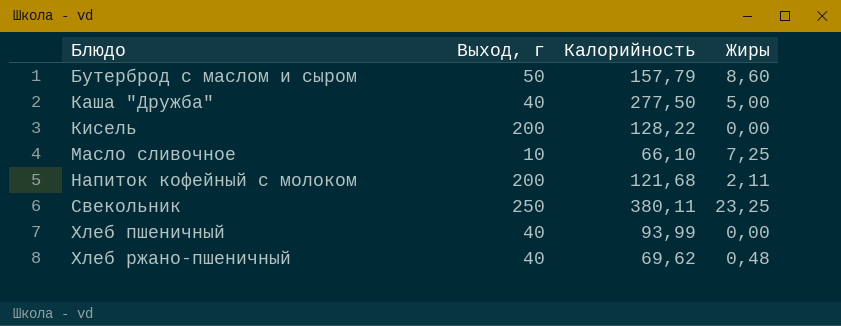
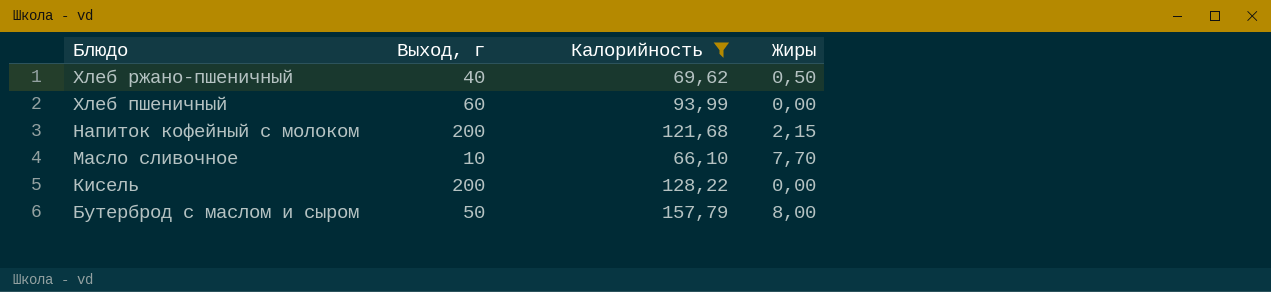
filter: none -> Калорийность <= 157,79
row order: Блюдо ascending -> Блюдо descending
Хлеб ржано-пшеничный | Жиры: 0,48 -> 0,50
Хлеб пшеничный | Выход, г: 40 -> 60
Напиток кофейный с молоком | Жиры: 2,11 -> 2,15
Масло сливочное | Жиры: 7,25 -> 7,70
Бутерброд с маслом и сыром | Жиры: 8,60 -> 8,00

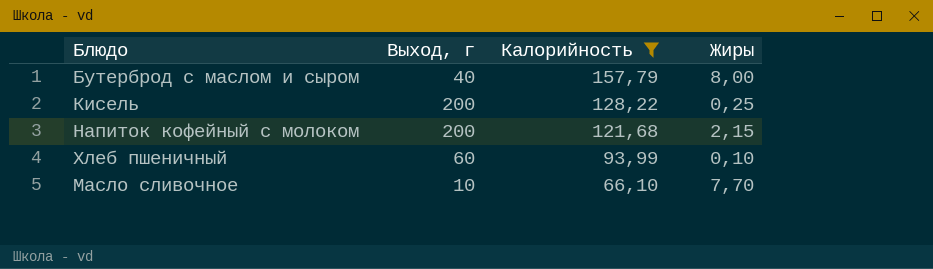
row order: Блюдо descending -> Калорийность descending
row Хлеб ржано-пшеничный: 40 | 69,62 | 0,50 -> none
Бутерброд с маслом и сыром | Выход, г: 50 -> 40
Кисель | Жиры: 0,00 -> 0,25
Хлеб пшеничный | Жиры: 0,00 -> 0,10

